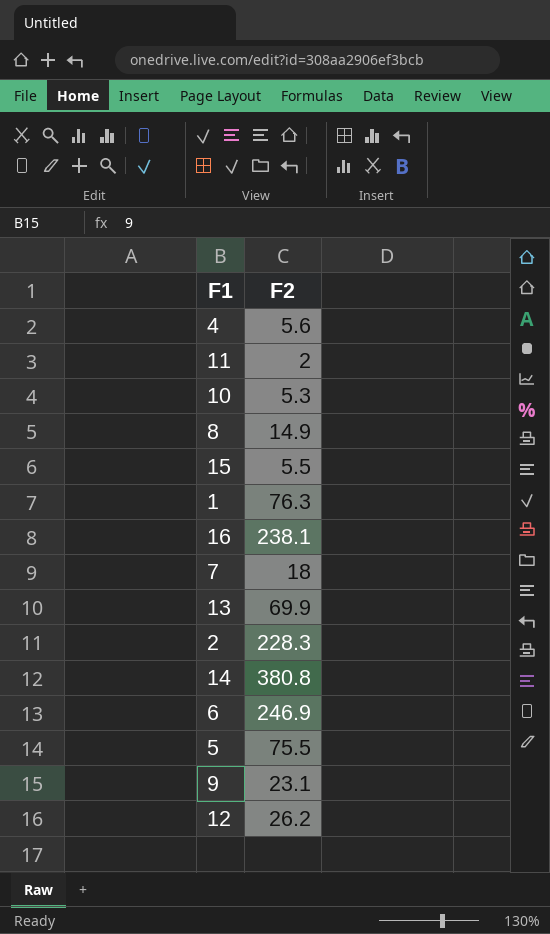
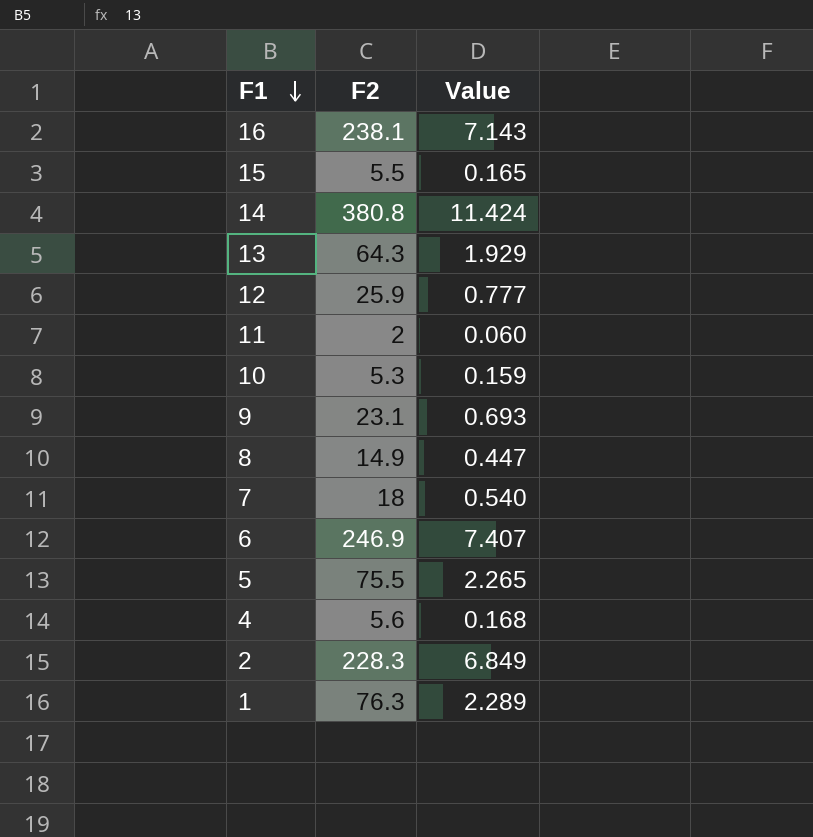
row order: none -> F1 descending
column Value | formula: none -> [F2] * 0.03
13 | F2: 69.9 -> 64.3
12 | F2: 26.2 -> 25.9

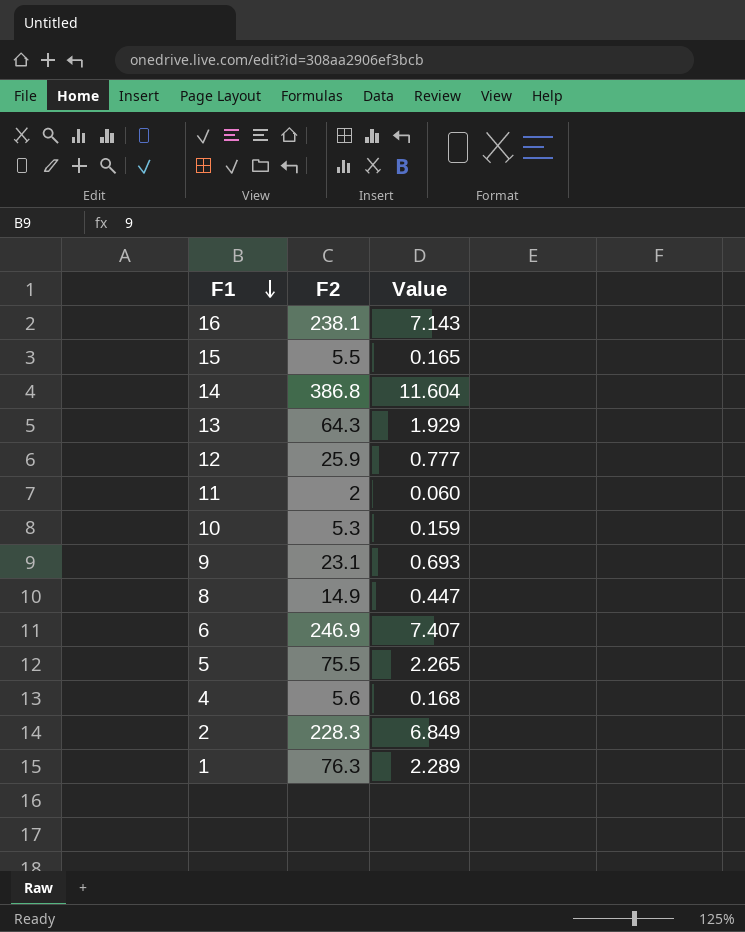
row 7: 18 | 0.540 -> none
14 | F2: 380.8 -> 386.8
14 | Value: 11.424 -> 11.604

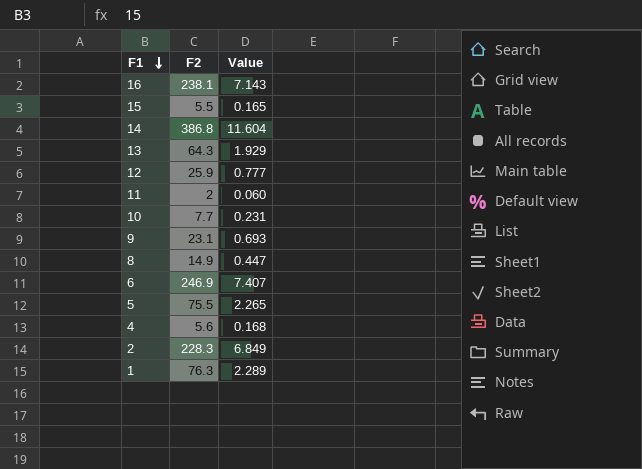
10 | F2: 5.3 -> 7.7
10 | Value: 0.159 -> 0.231

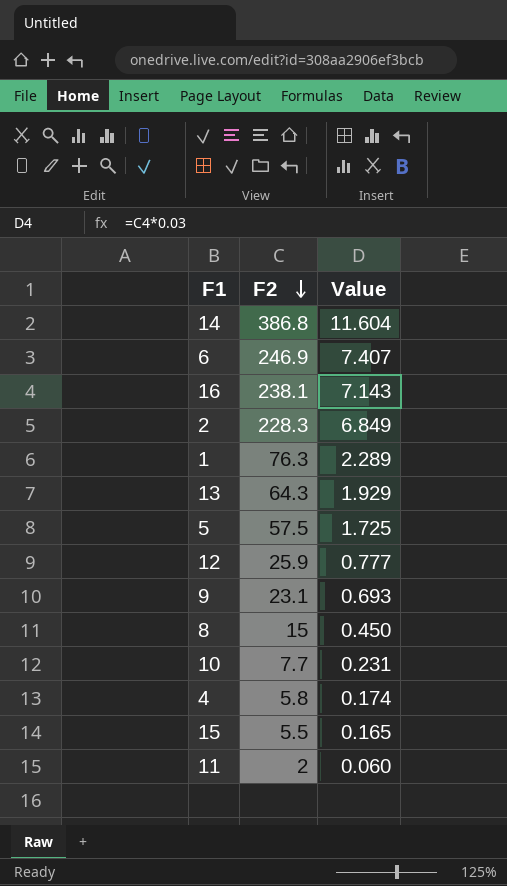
row order: F1 descending -> F2 descending
5 | F2: 75.5 -> 57.5
5 | Value: 2.265 -> 1.725
8 | F2: 14.9 -> 15
8 | Value: 0.447 -> 0.450
4 | F2: 5.6 -> 5.8
4 | Value: 0.168 -> 0.174

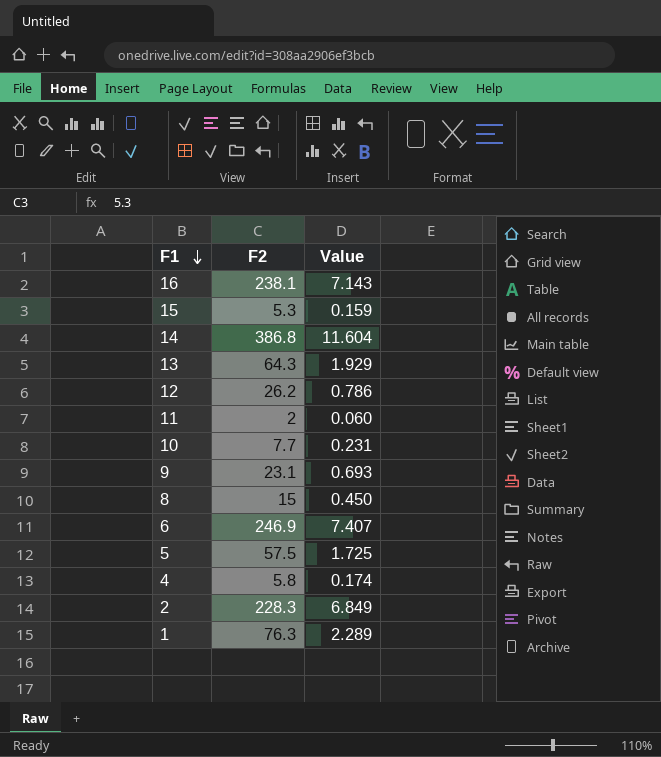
row order: F2 descending -> F1 descending
15 | F2: 5.5 -> 5.3
15 | Value: 0.165 -> 0.159
12 | F2: 25.9 -> 26.2
12 | Value: 0.777 -> 0.786

